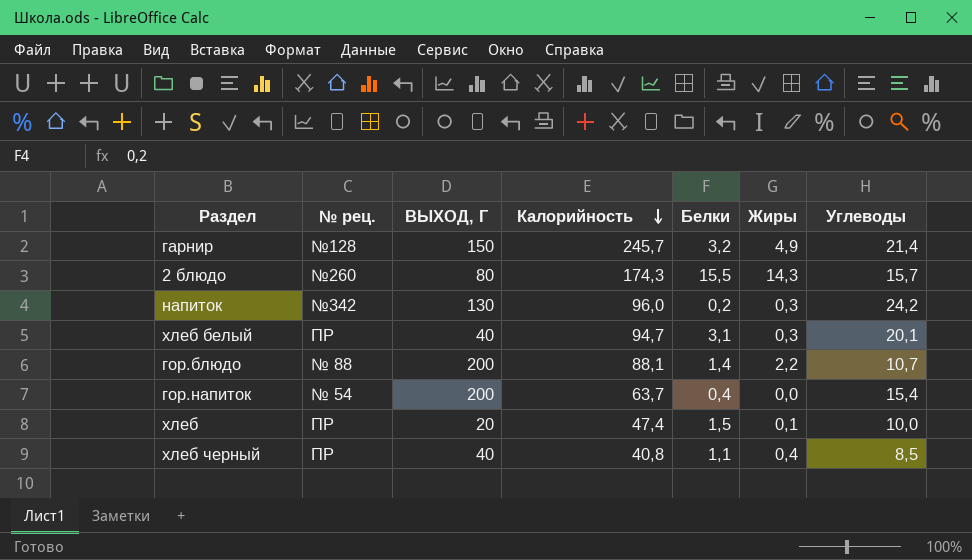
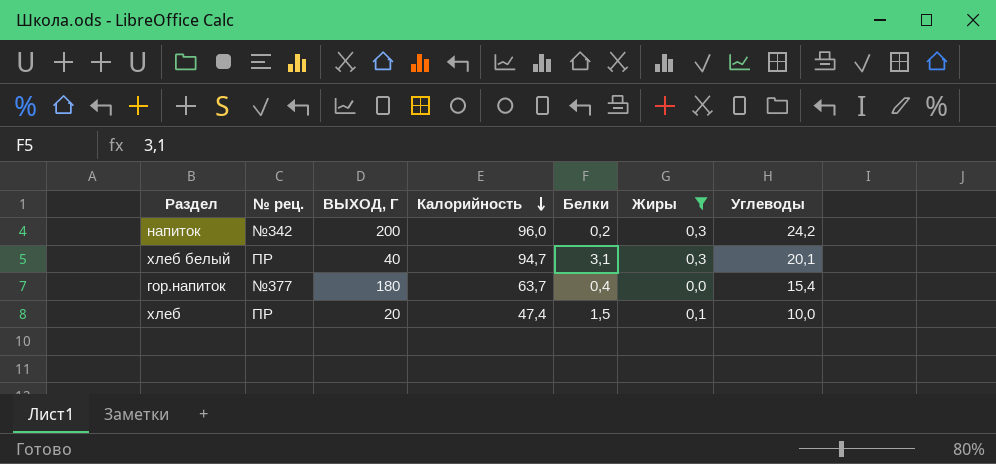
filter: none -> Жиры <= 0,3
напиток | ВЫХОД, Г: 130 -> 200
гор.напиток | № рец.: № 54 -> №377
гор.напиток | ВЫХОД, Г: 200 -> 180

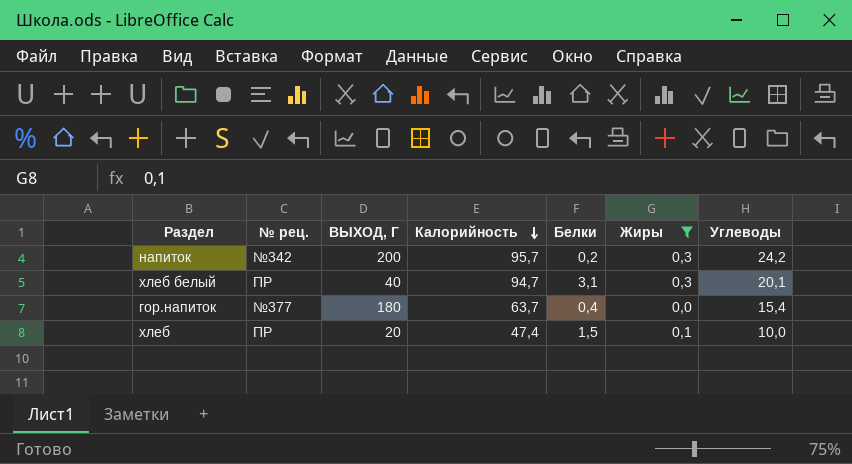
напиток | Калорийность: 96,0 -> 95,7

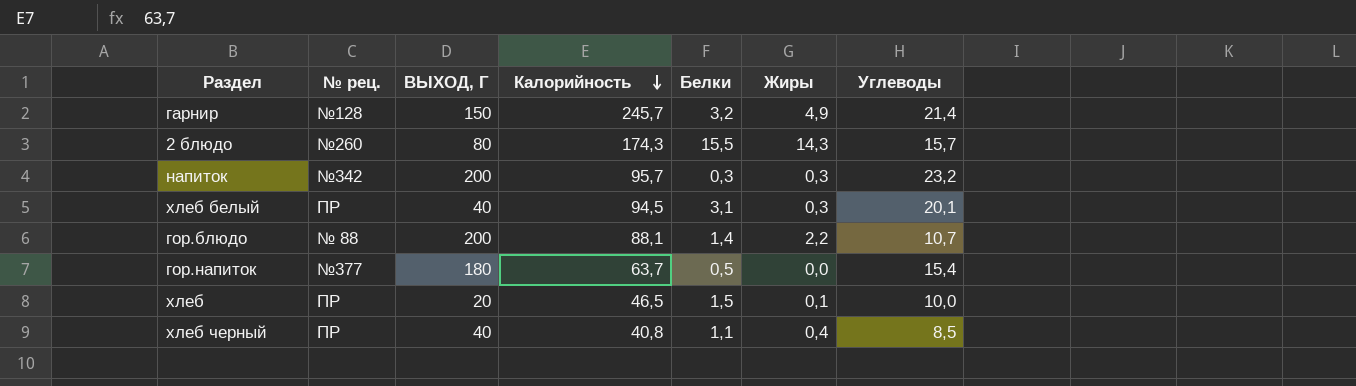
filter: Жиры <= 0,3 -> none
напиток | Белки: 0,2 -> 0,3
напиток | Углеводы: 24,2 -> 23,2
хлеб белый | Калорийность: 94,7 -> 94,5
гор.напиток | Белки: 0,4 -> 0,5
хлеб | Калорийность: 47,4 -> 46,5

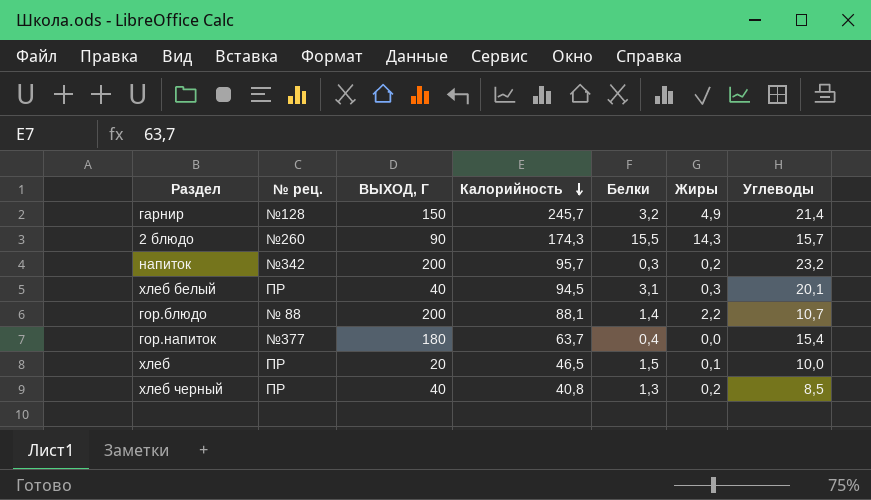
2 блюдо | ВЫХОД, Г: 80 -> 90
напиток | Жиры: 0,3 -> 0,2
гор.напиток | Белки: 0,5 -> 0,4
хлеб черный | Белки: 1,1 -> 1,3
хлеб черный | Жиры: 0,4 -> 0,2

